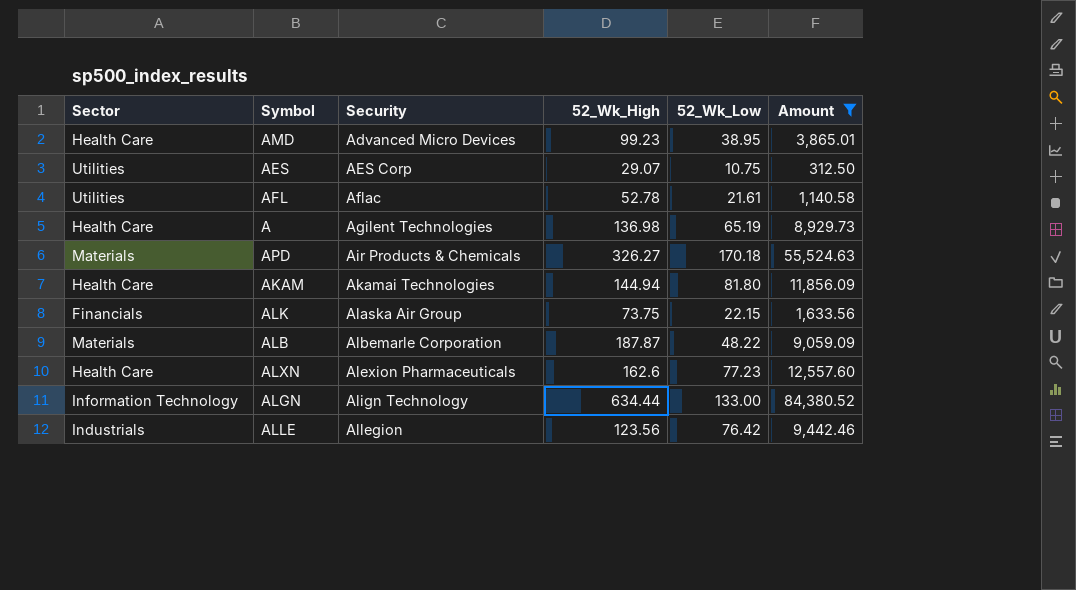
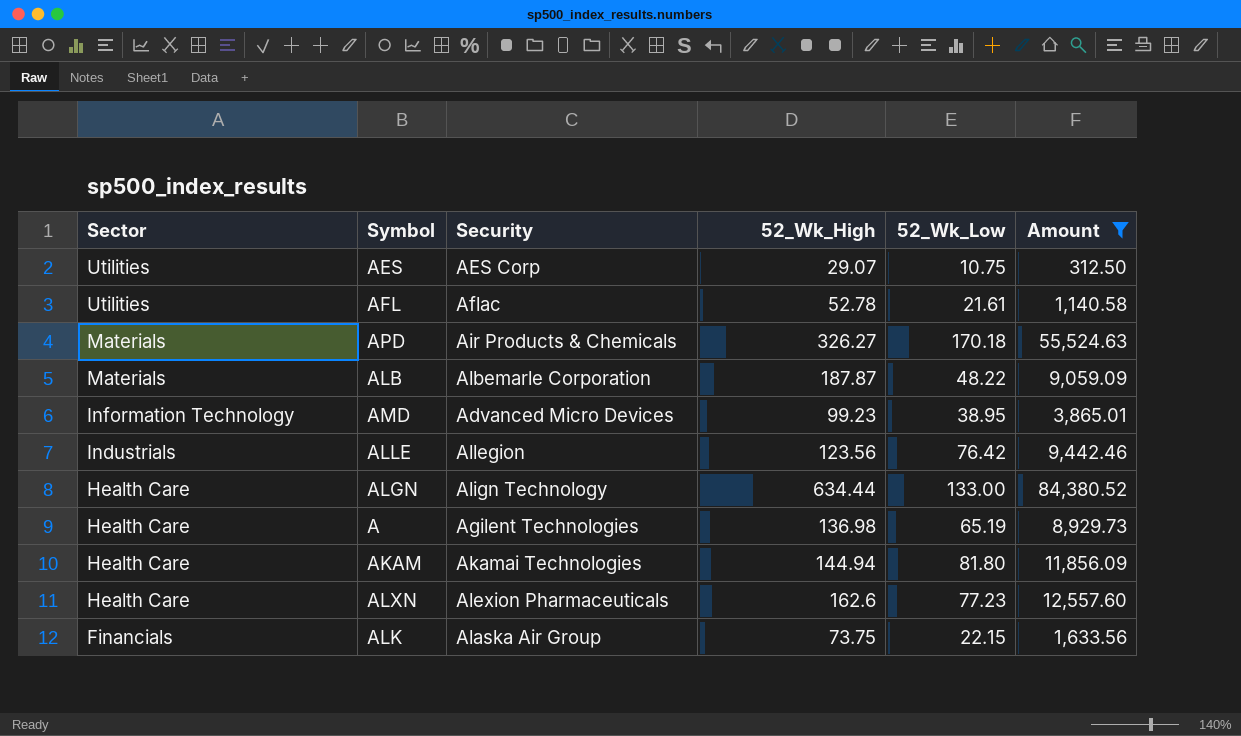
row order: Security ascending -> Sector descending
AMD | Sector: Health Care -> Information Technology
ALGN | Sector: Information Technology -> Health Care

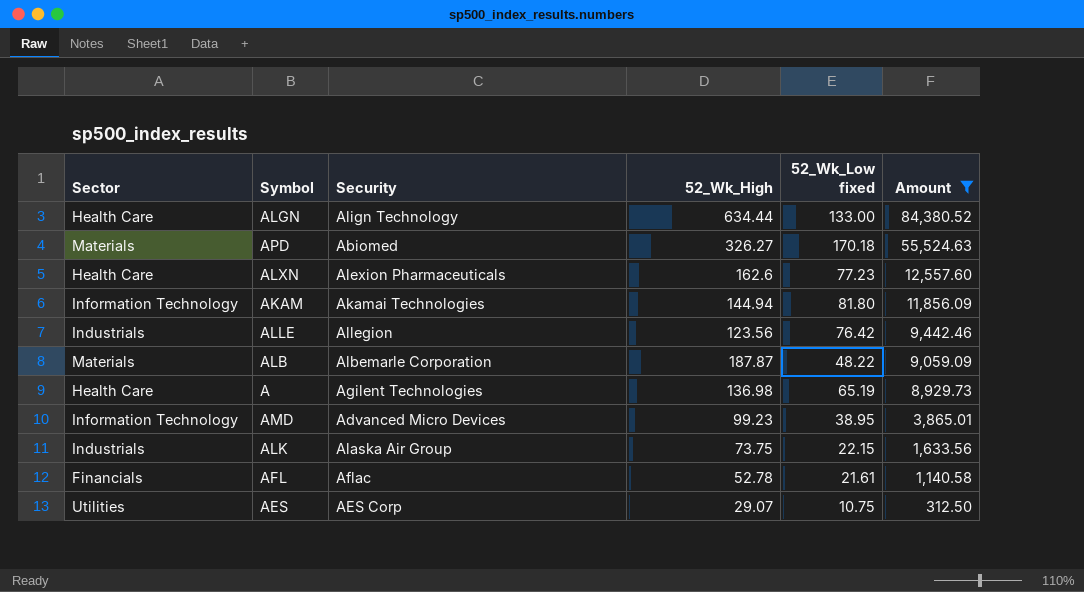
row order: Sector descending -> Amount descending
column name: 52_Wk_Low -> 52_Wk_Low fixed
APD | Security: Air Products & Chemicals -> Abiomed
AKAM | Sector: Health Care -> Information Technology
ALK | Sector: Financials -> Industrials
AFL | Sector: Utilities -> Financials

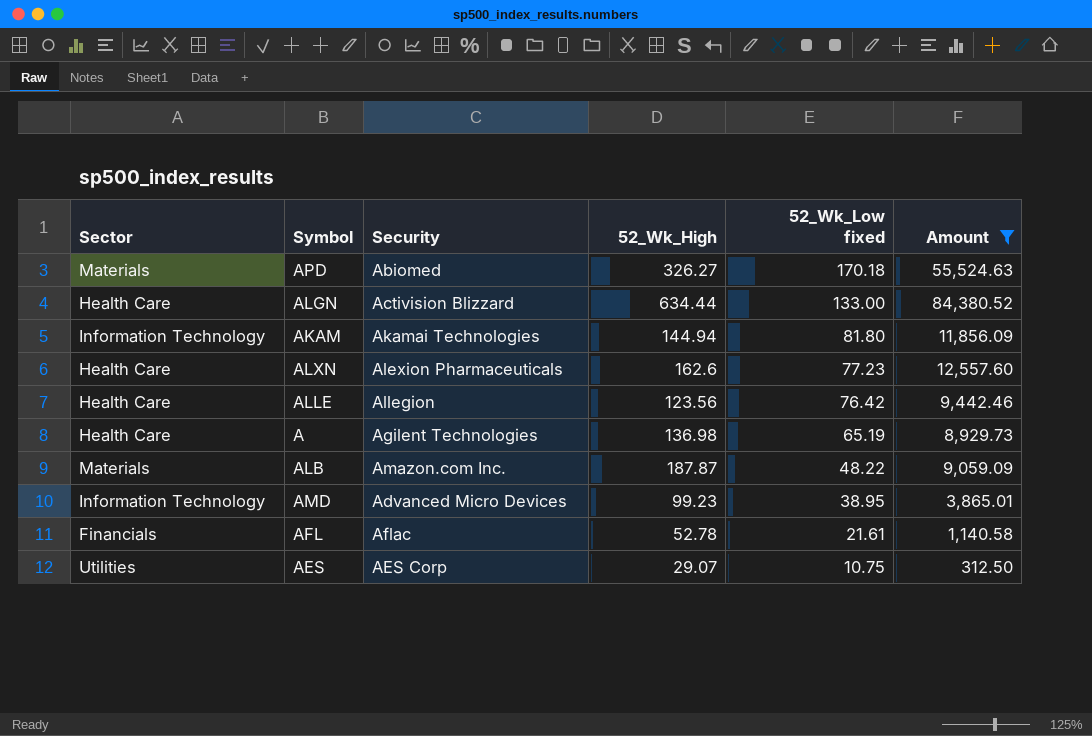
row order: Amount descending -> 52_Wk_Low fixed descending
row ALK: Industrials | Alaska Air Group | 73.75 | 22.15 | 1,633.56 -> none
ALGN | Security: Align Technology -> Activision Blizzard
ALLE | Sector: Industrials -> Health Care
ALB | Security: Albemarle Corporation -> Amazon.com Inc.

